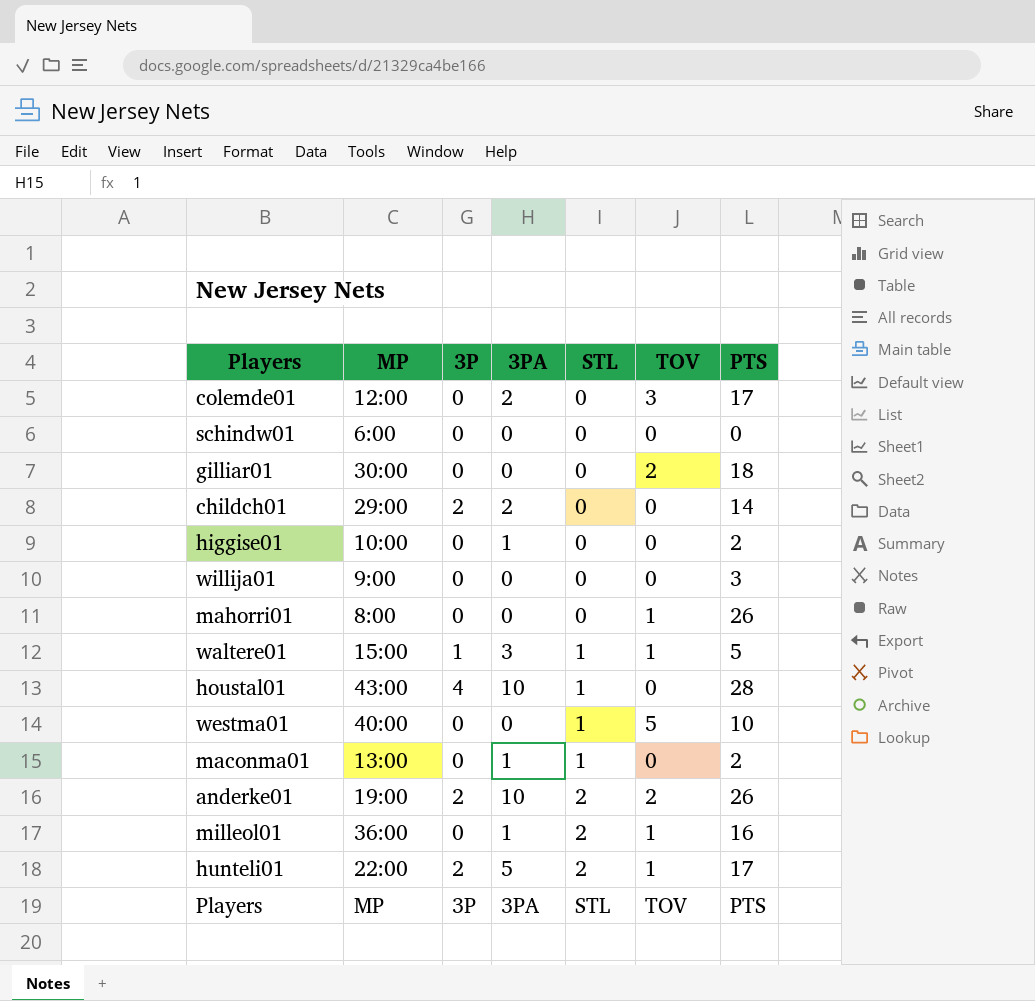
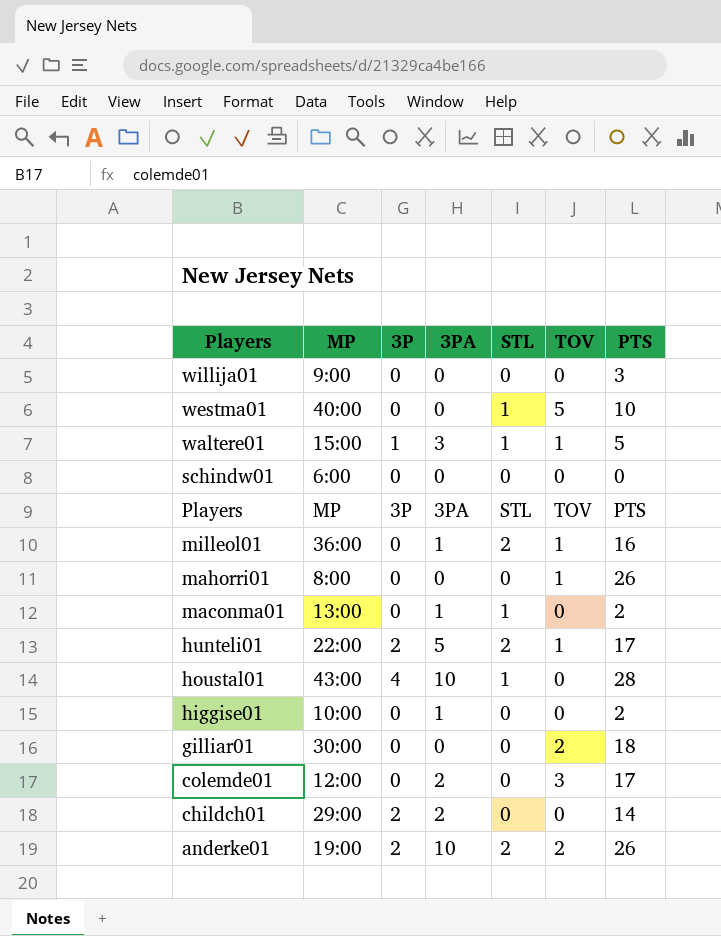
row order: STL ascending -> Players descending

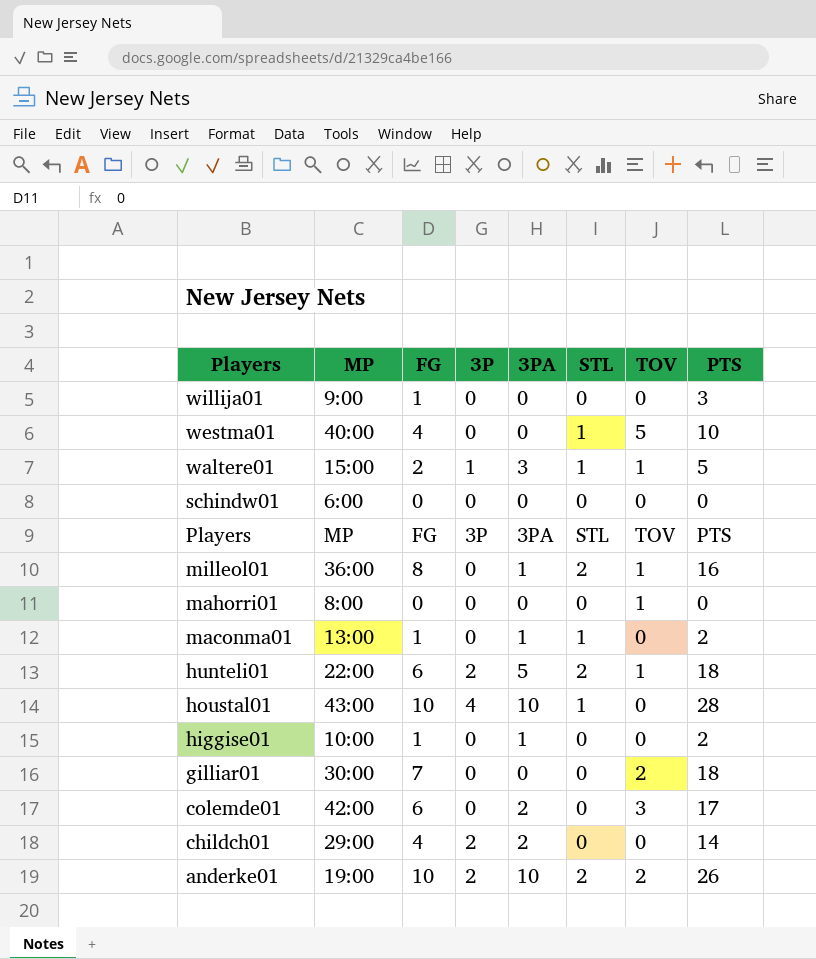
column FG | position: none -> 3
mahorri01 | PTS: 26 -> 0
hunteli01 | PTS: 17 -> 18
colemde01 | MP: 12:00 -> 42:00

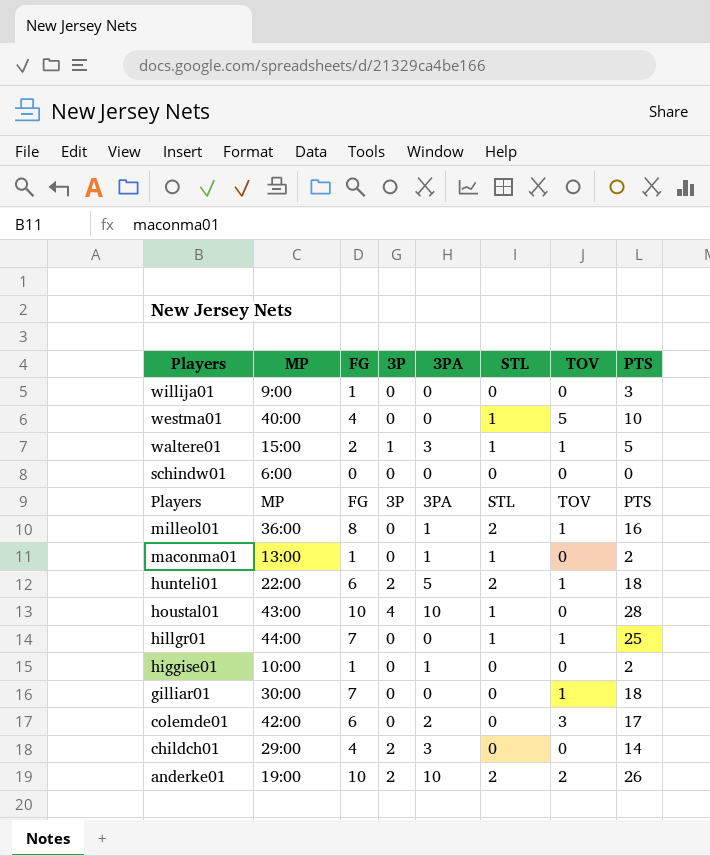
row mahorri01: 8:00 | 0 | 0 | 0 | 0 | 1 | 0 -> none
row hillgr01: none -> 44:00 | 7 | 0 | 0 | 1 | 1 | 25
gilliar01 | TOV: 2 -> 1
childch01 | 3PA: 2 -> 3

